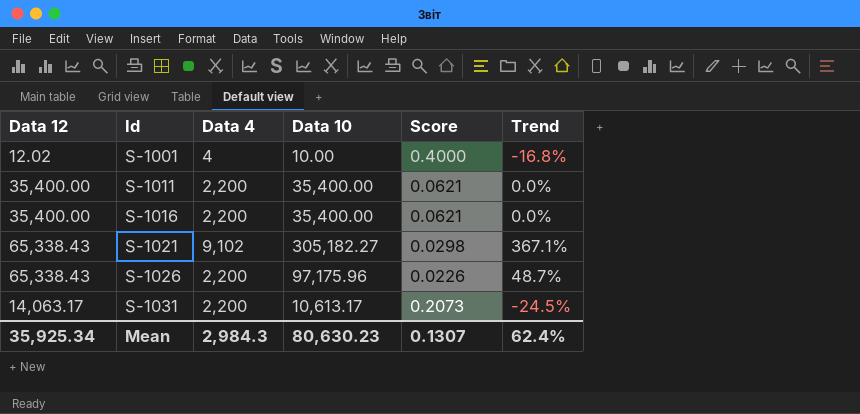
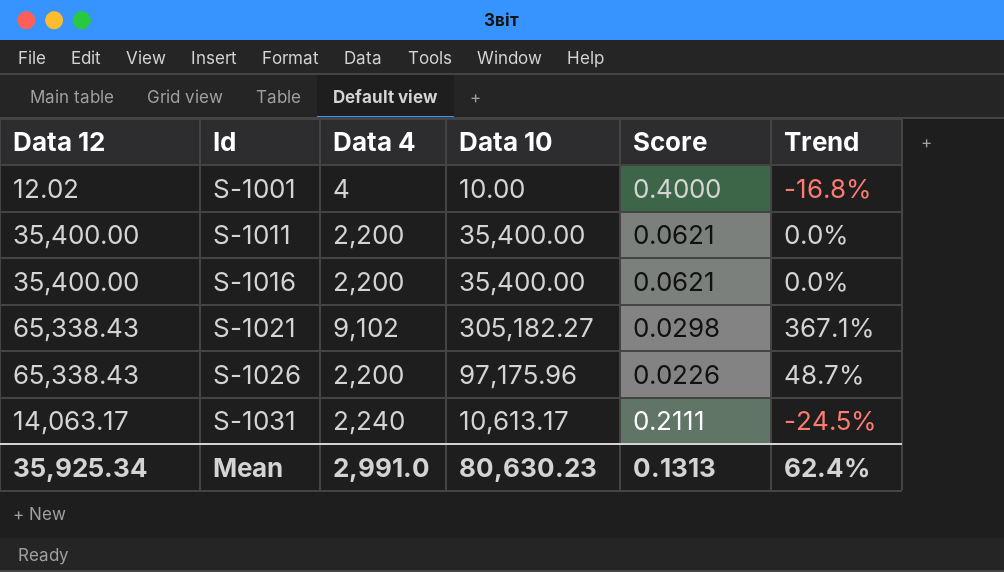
S-1031 | Data 4: 2,200 -> 2,240
S-1031 | Score: 0.2073 -> 0.2111
Mean | Data 4: 2,984.3 -> 2,991.0
Mean | Score: 0.1307 -> 0.1313

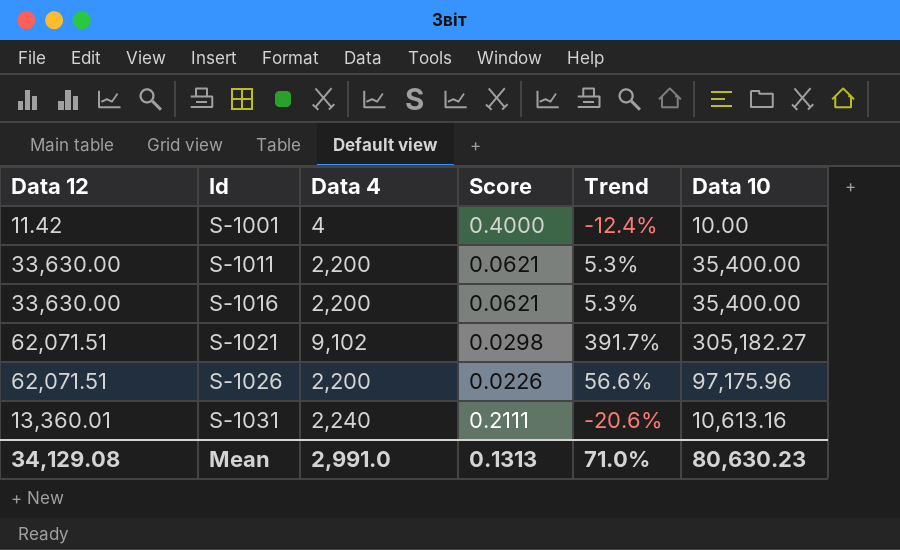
column Data 10 | position: 4 -> 6
S-1001 | Data 12: 12.02 -> 11.42
S-1001 | Trend: -16.8% -> -12.4%
S-1011 | Data 12: 35,400.00 -> 33,630.00
S-1011 | Trend: 0.0% -> 5.3%
S-1016 | Data 12: 35,400.00 -> 33,630.00
S-1016 | Trend: 0.0% -> 5.3%
S-1021 | Data 12: 65,338.43 -> 62,071.51
S-1021 | Trend: 367.1% -> 391.7%
S-1026 | Data 12: 65,338.43 -> 62,071.51
S-1026 | Trend: 48.7% -> 56.6%
S-1031 | Data 12: 14,063.17 -> 13,360.01
S-1031 | Trend: -24.5% -> -20.6%
S-1031 | Data 10: 10,613.17 -> 10,613.16
Mean | Data 12: 35,925.34 -> 34,129.08
Mean | Trend: 62.4% -> 71.0%

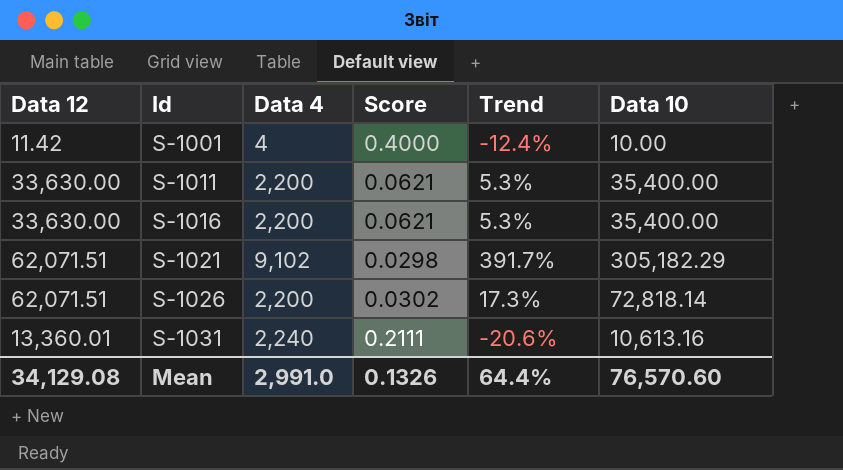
S-1021 | Data 10: 305,182.27 -> 305,182.29
S-1026 | Score: 0.0226 -> 0.0302
S-1026 | Trend: 56.6% -> 17.3%
S-1026 | Data 10: 97,175.96 -> 72,818.14
Mean | Score: 0.1313 -> 0.1326
Mean | Trend: 71.0% -> 64.4%
Mean | Data 10: 80,630.23 -> 76,570.60

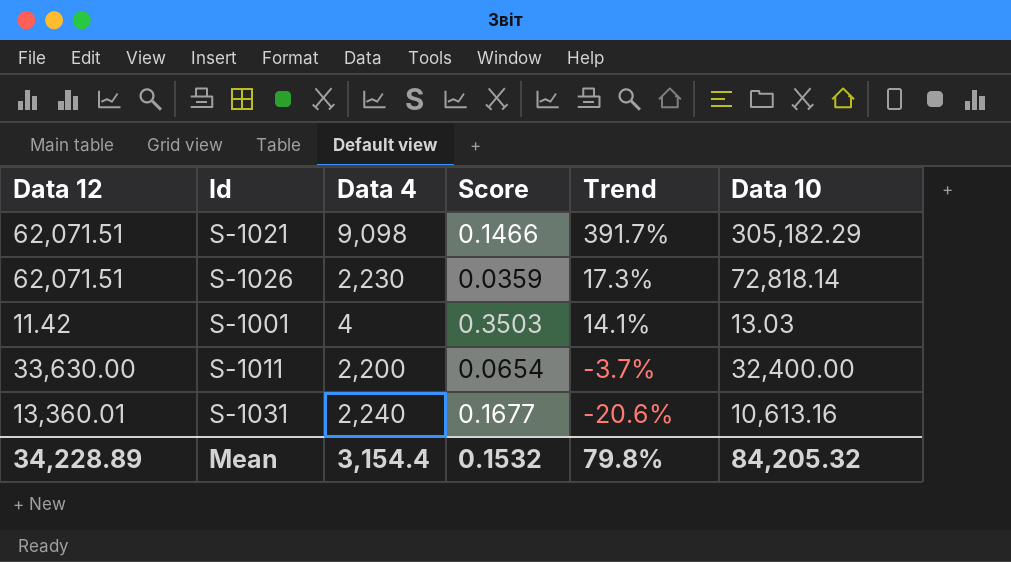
row order: Id ascending -> Trend descending
column Score | formula: [Data 4] / [Data 10] -> [Data 4] / [Data 12]
row S-1016: 33,630.00 | 2,200 | 0.0621 | 5.3% | 35,400.00 -> none
S-1021 | Data 4: 9,102 -> 9,098
S-1026 | Data 4: 2,200 -> 2,230
S-1001 | Trend: -12.4% -> 14.1%
S-1001 | Data 10: 10.00 -> 13.03
S-1011 | Trend: 5.3% -> -3.7%
S-1011 | Data 10: 35,400.00 -> 32,400.00
Mean | Data 12: 34,129.08 -> 34,228.89
Mean | Data 4: 2,991.0 -> 3,154.4
Mean | Score: 0.1326 -> 0.1532
Mean | Trend: 64.4% -> 79.8%
Mean | Data 10: 76,570.60 -> 84,205.32

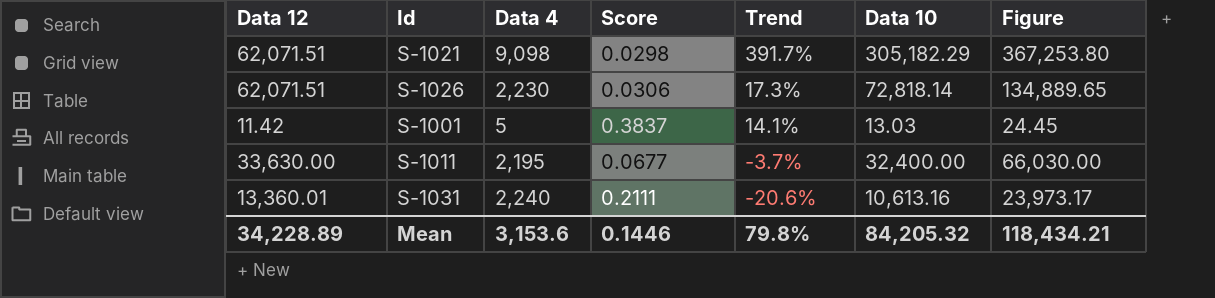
column Score | formula: [Data 4] / [Data 12] -> [Data 4] / [Data 10]
column Figure | formula: none -> [Data 12] + [Data 10]
S-1001 | Data 4: 4 -> 5
S-1011 | Data 4: 2,200 -> 2,195
Mean | Data 4: 3,154.4 -> 3,153.6
Mean | Score: 0.1532 -> 0.1446

